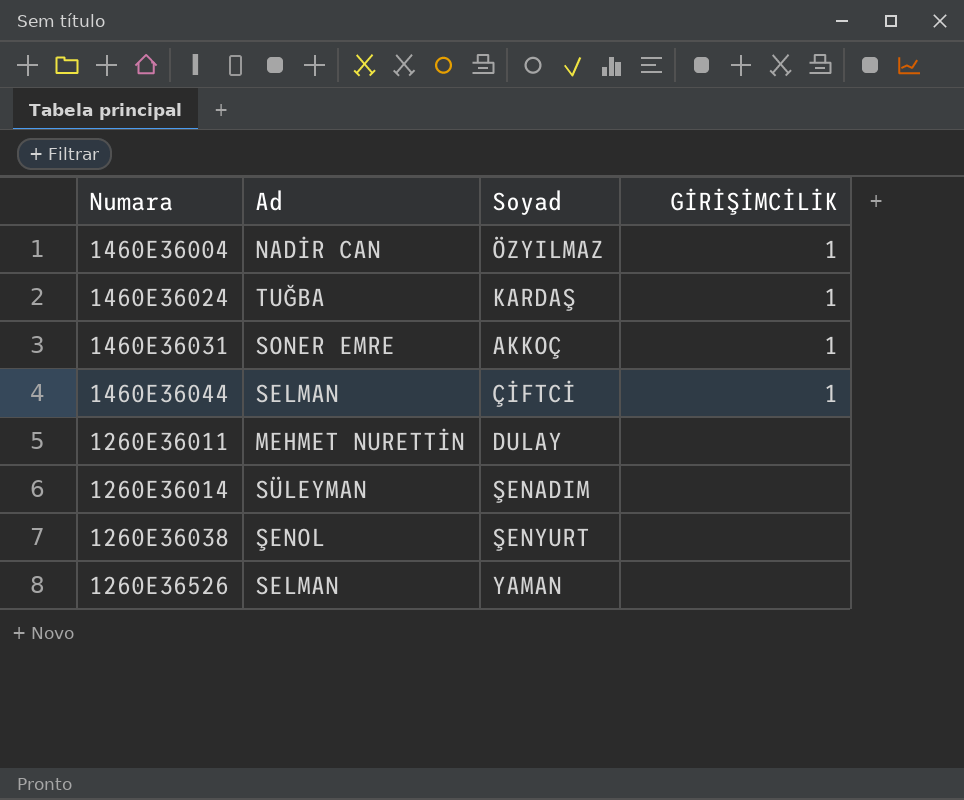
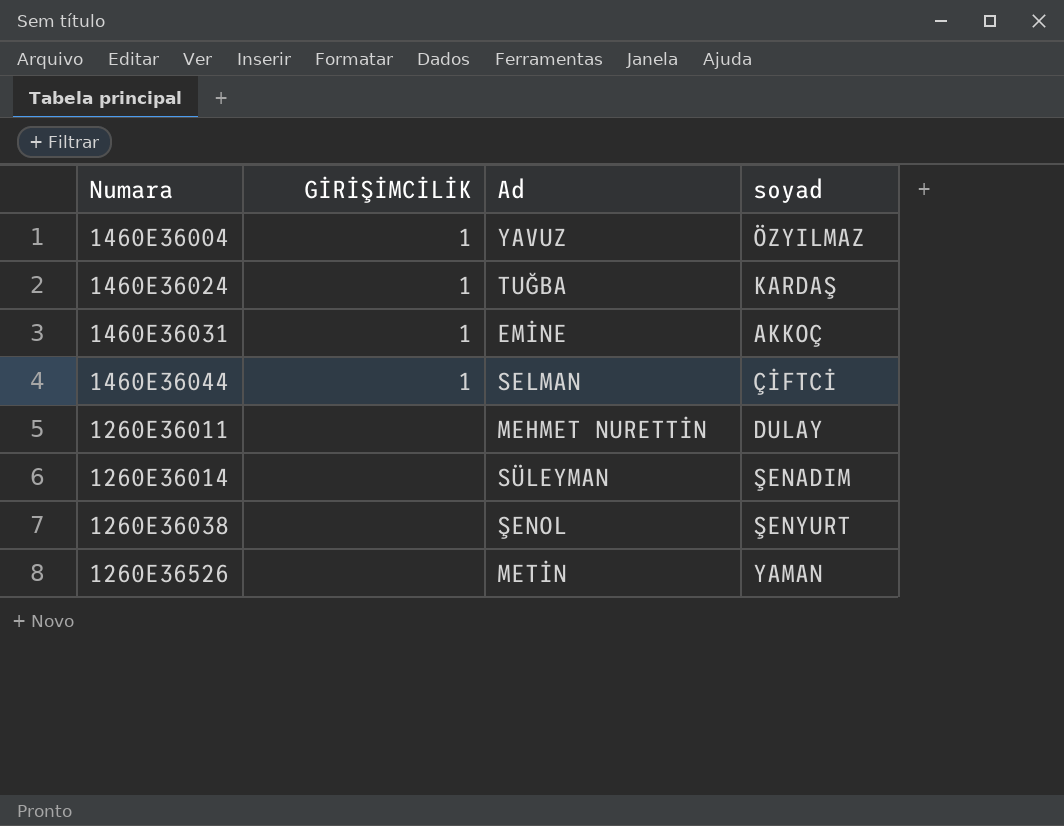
column GİRİŞİMCİLİK | position: 4 -> 2
column name: Soyad -> soyad
1460E36004 | Ad: NADİR CAN -> YAVUZ
1460E36031 | Ad: SONER EMRE -> EMİNE
1260E36526 | Ad: SELMAN -> METİN

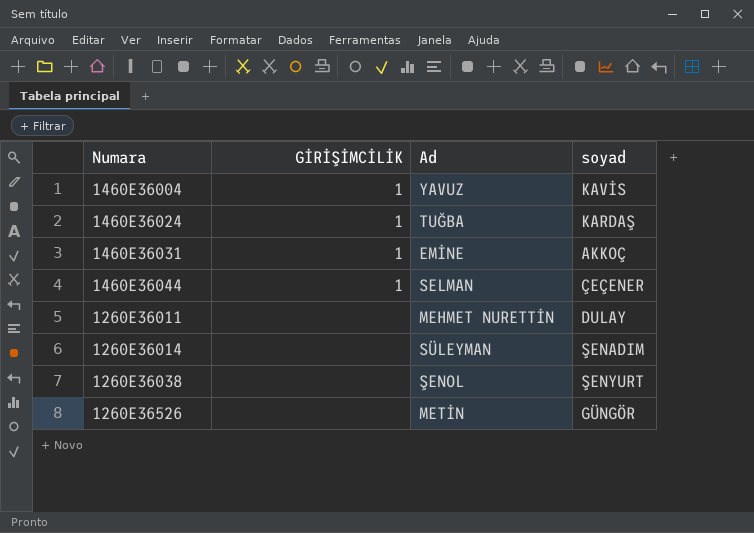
1460E36004 | soyad: ÖZYILMAZ -> KAVİS
1460E36044 | soyad: ÇİFTCİ -> ÇEÇENER
1260E36526 | soyad: YAMAN -> GÜNGÖR

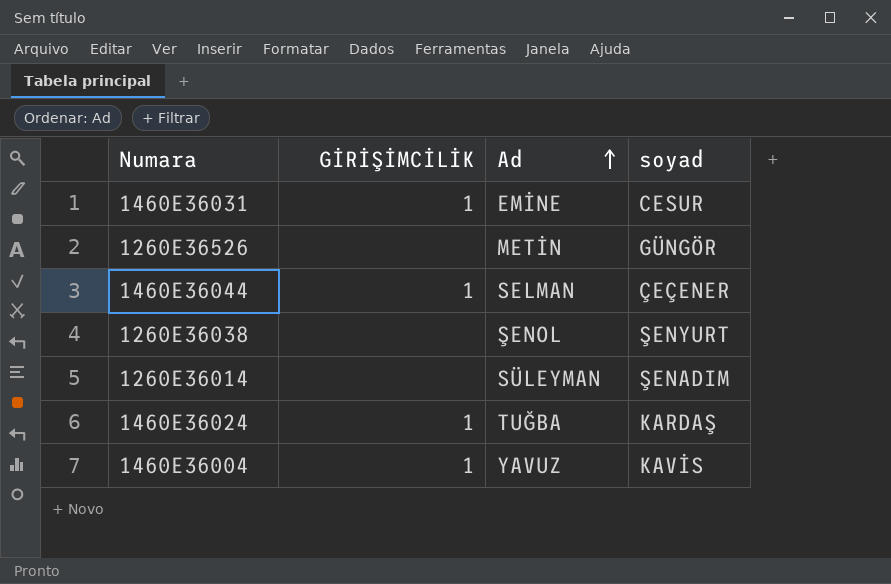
row order: none -> Ad ascending
row 1260E36011: none | MEHMET NURETTİN | DULAY -> none
1460E36031 | soyad: AKKOÇ -> CESUR

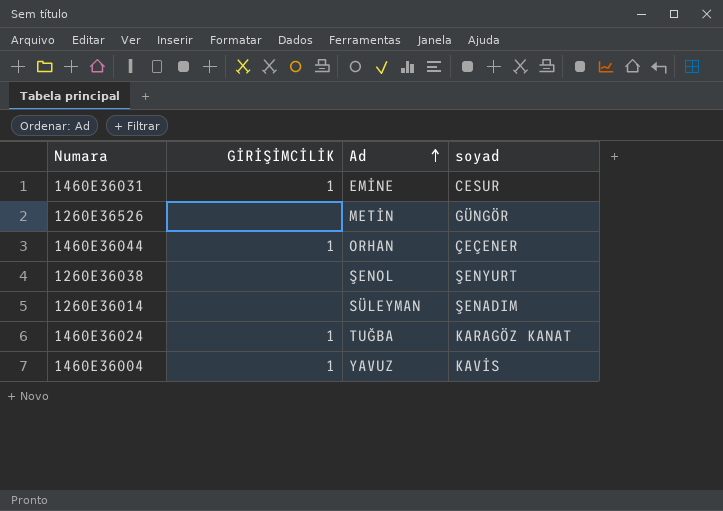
1460E36044 | Ad: SELMAN -> ORHAN
1460E36024 | soyad: KARDAŞ -> KARAGÖZ KANAT

